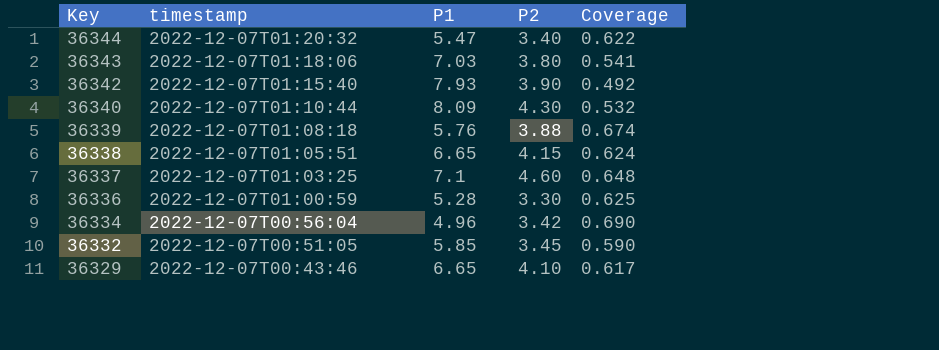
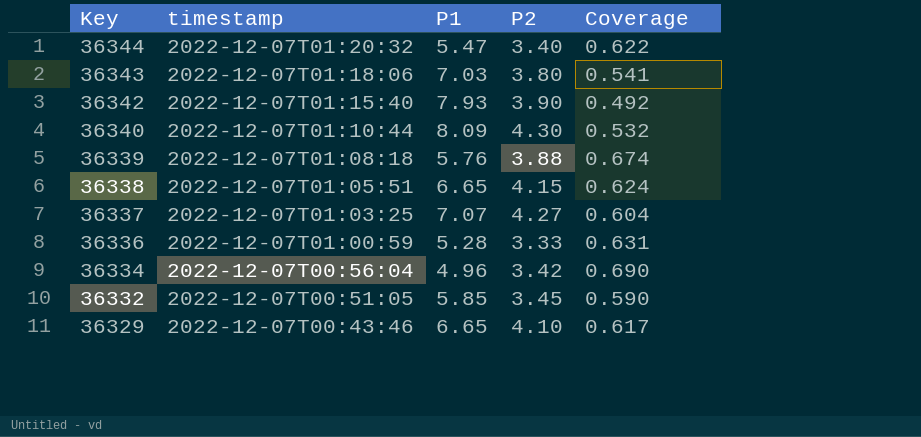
36337 | P1: 7.1 -> 7.07
36337 | P2: 4.60 -> 4.27
36337 | Coverage: 0.648 -> 0.604
36336 | P2: 3.30 -> 3.33
36336 | Coverage: 0.625 -> 0.631

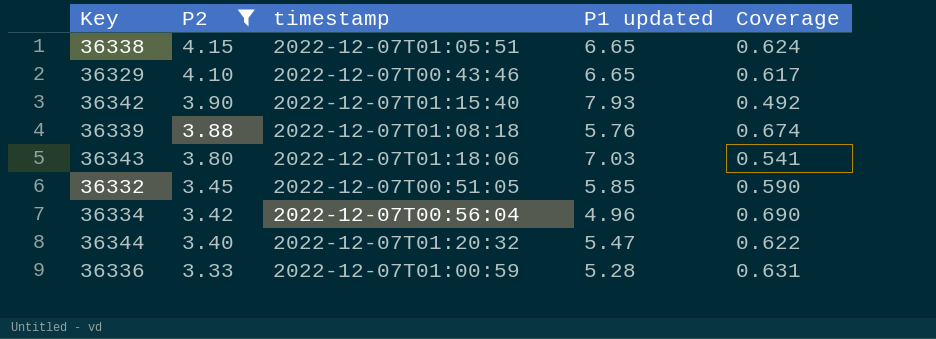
filter: none -> P2 <= 4.15
row order: Key descending -> P2 descending
column P2 | position: 4 -> 2
column name: P1 -> P1 updated

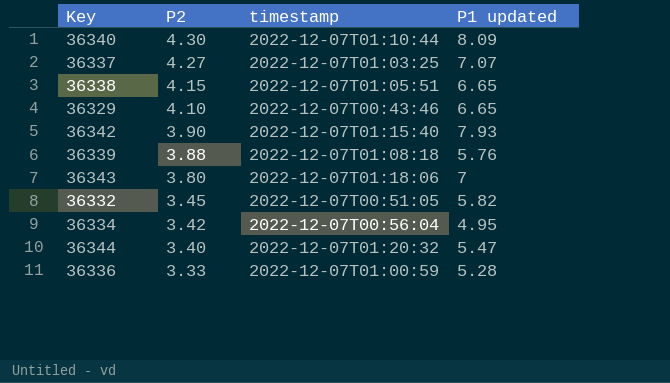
filter: P2 <= 4.15 -> none
column Coverage | formula: [P2] / [P1 updated] -> none
36343 | P1 updated: 7.03 -> 7
36332 | P1 updated: 5.85 -> 5.82
36334 | P1 updated: 4.96 -> 4.95

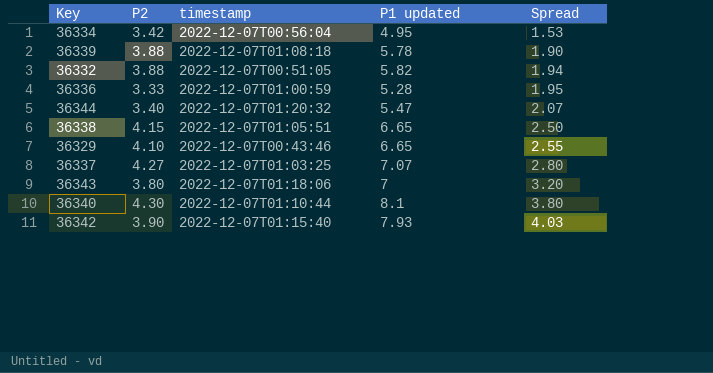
row order: P2 descending -> Spread ascending
column Spread | formula: none -> [P1 updated] - [P2]
36339 | P1 updated: 5.76 -> 5.78
36332 | P2: 3.45 -> 3.88
36340 | P1 updated: 8.09 -> 8.1

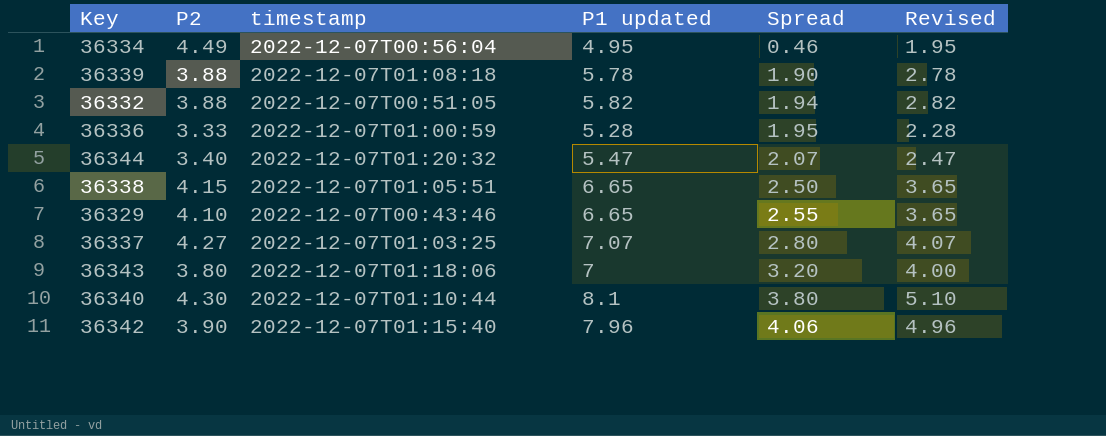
column Revised | formula: none -> [P1 updated] - 3
36334 | P2: 3.42 -> 4.49
36334 | Spread: 1.53 -> 0.46
36342 | P1 updated: 7.93 -> 7.96
36342 | Spread: 4.03 -> 4.06

